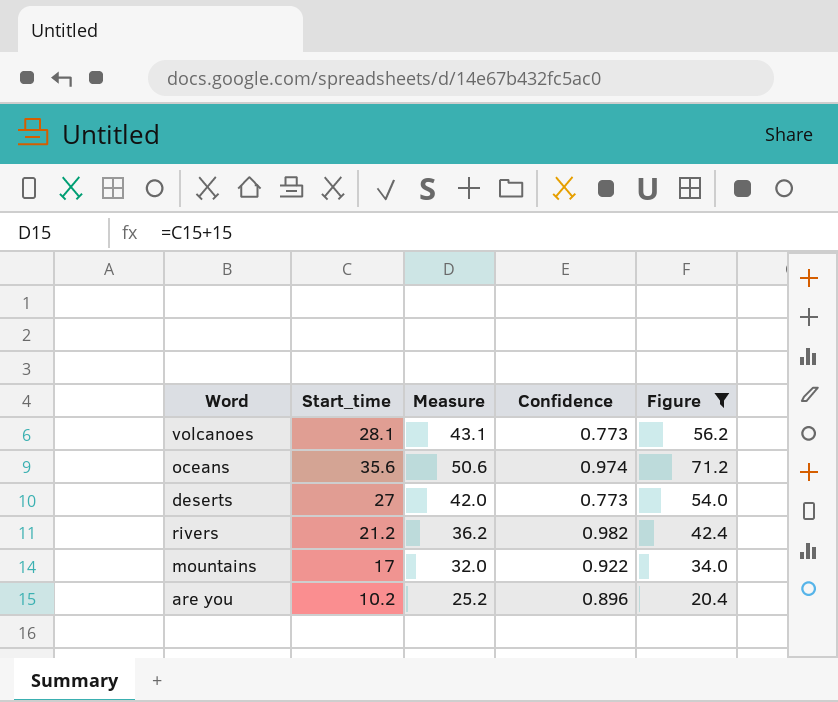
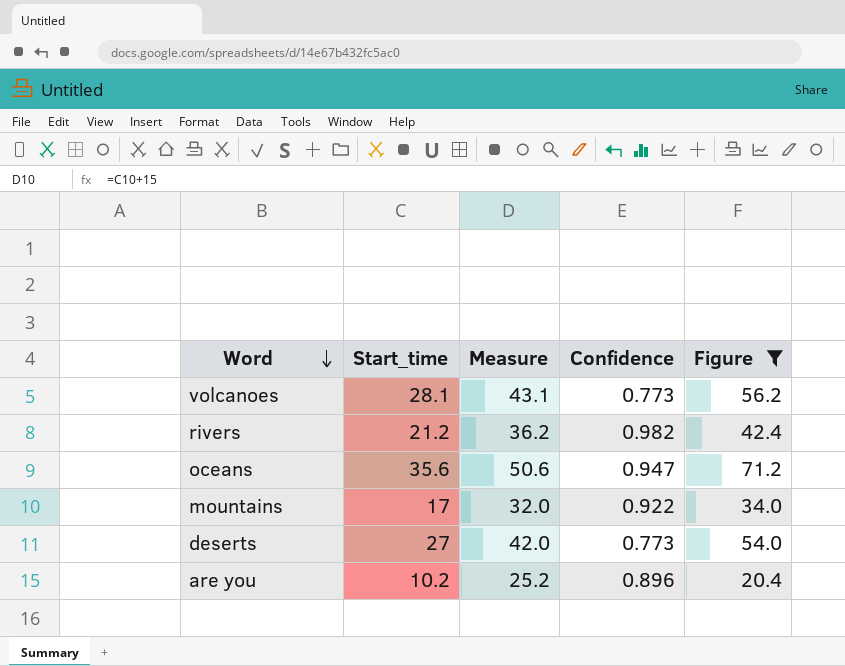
row order: none -> Word descending
oceans | Confidence: 0.974 -> 0.947

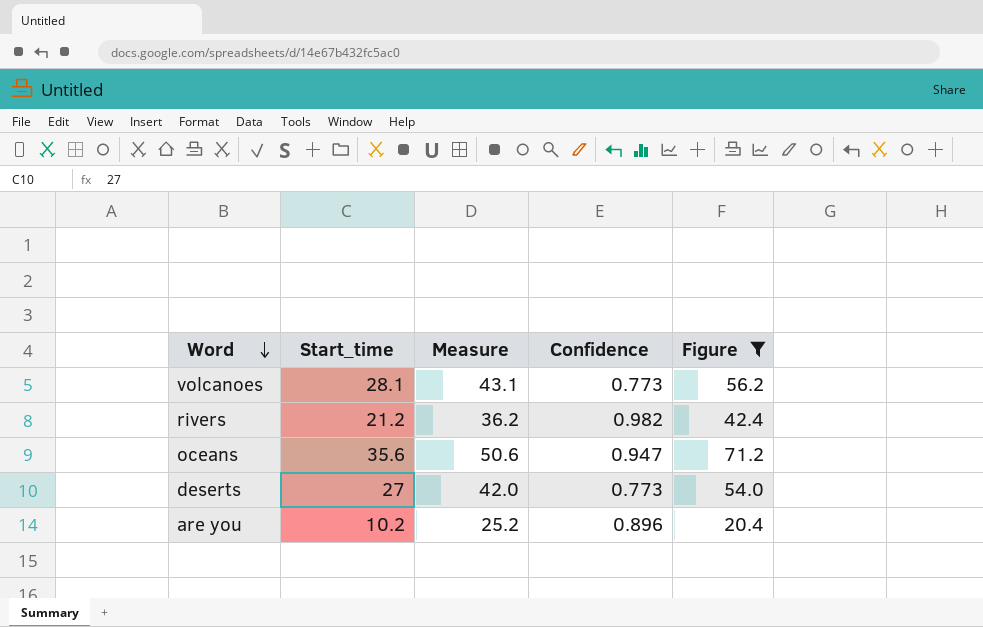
row mountains: 17 | 32.0 | 0.922 | 34.0 -> none

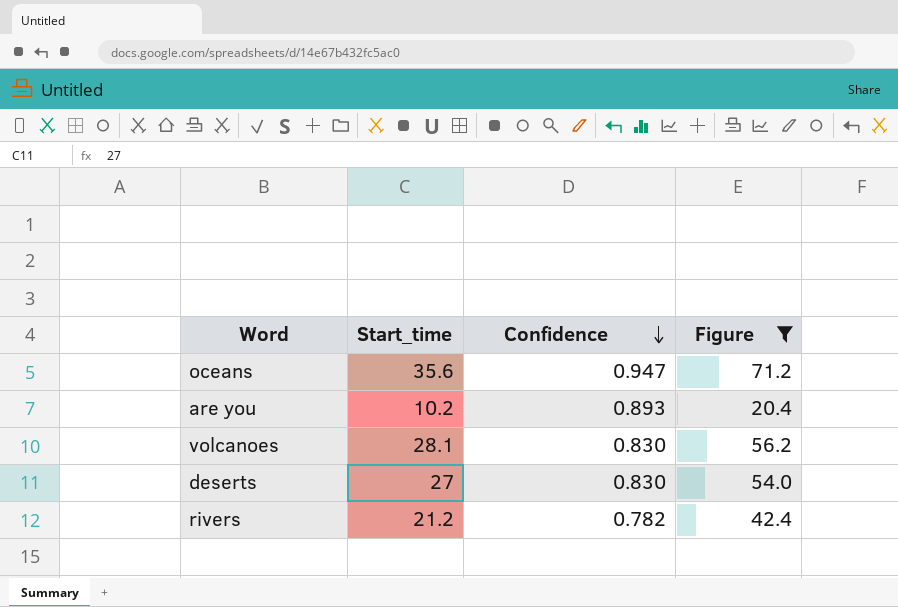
row order: Word descending -> Confidence descending
column Measure | formula: [Start_time] + 15 -> none
are you | Confidence: 0.896 -> 0.893
volcanoes | Confidence: 0.773 -> 0.830
deserts | Confidence: 0.773 -> 0.830
rivers | Confidence: 0.982 -> 0.782

